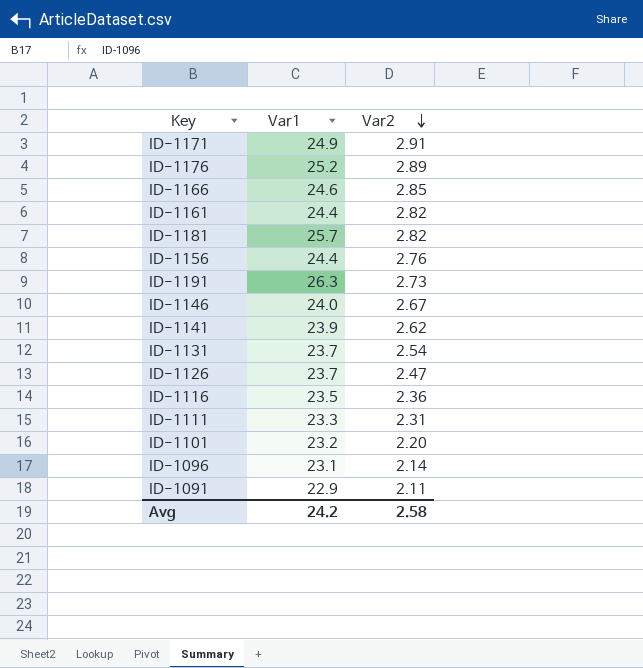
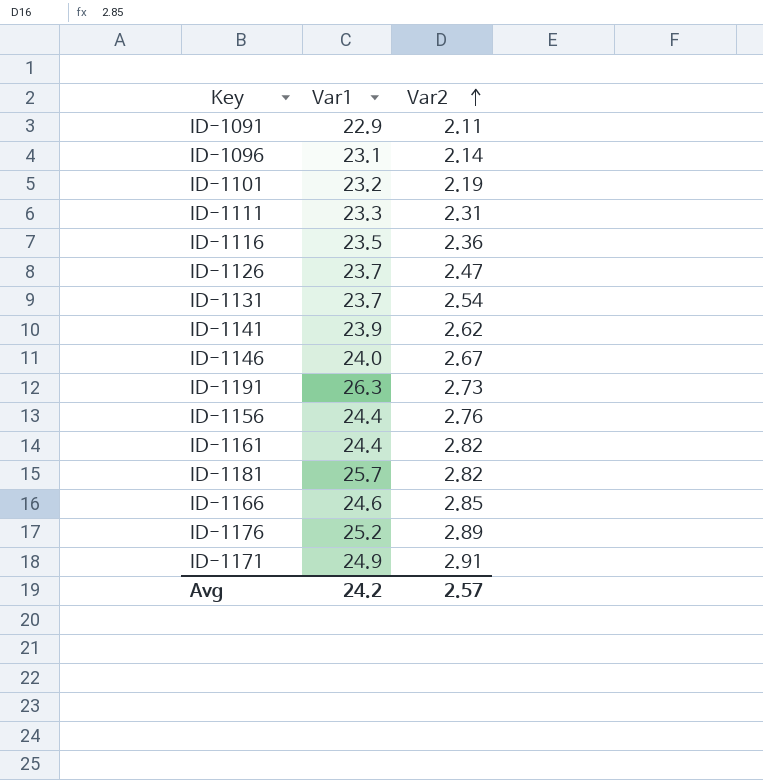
row order: Var2 descending -> Var2 ascending
ID-1101 | Var2: 2.20 -> 2.19
Avg | Var2: 2.58 -> 2.57

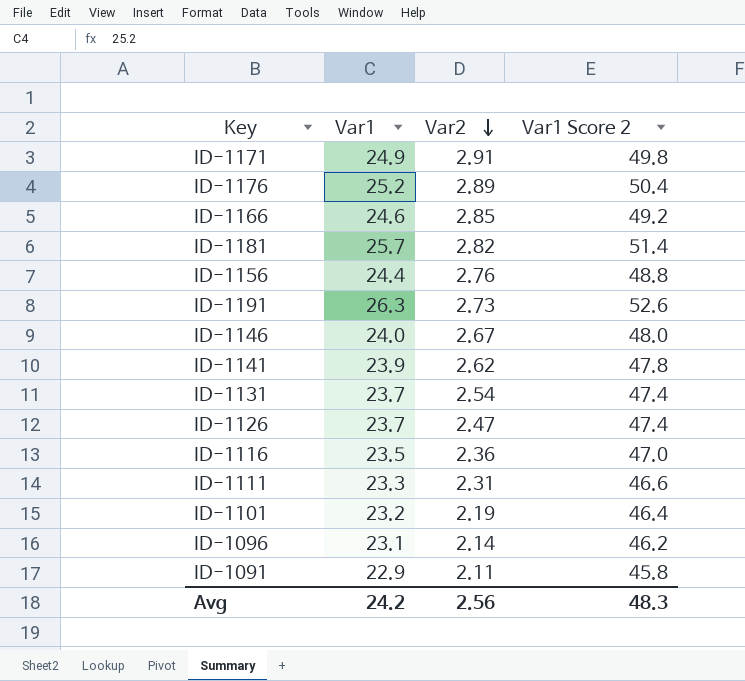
row order: Var2 ascending -> Var2 descending
column Var1 Score 2 | formula: none -> [Var1] * 2
row ID-1161: 24.4 | 2.82 -> none
Avg | Var2: 2.57 -> 2.56

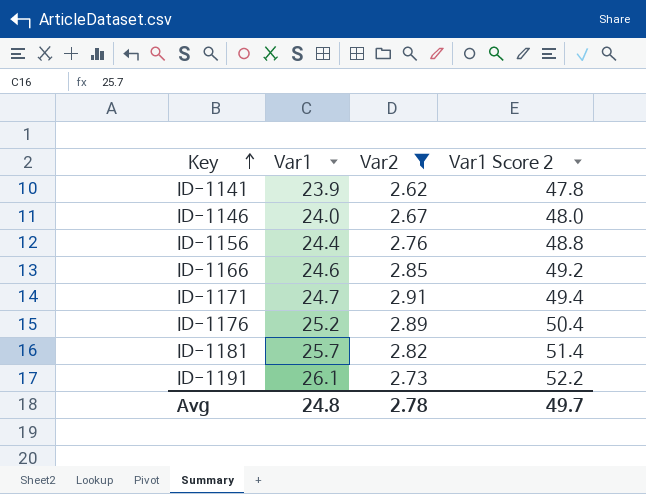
filter: none -> Var2 >= 2.62
row order: Var2 descending -> Key ascending
ID-1171 | Var1: 24.9 -> 24.7
ID-1171 | Var1 Score 2: 49.8 -> 49.4
ID-1191 | Var1: 26.3 -> 26.1
ID-1191 | Var1 Score 2: 52.6 -> 52.2
Avg | Var1: 24.2 -> 24.8
Avg | Var2: 2.56 -> 2.78
Avg | Var1 Score 2: 48.3 -> 49.7

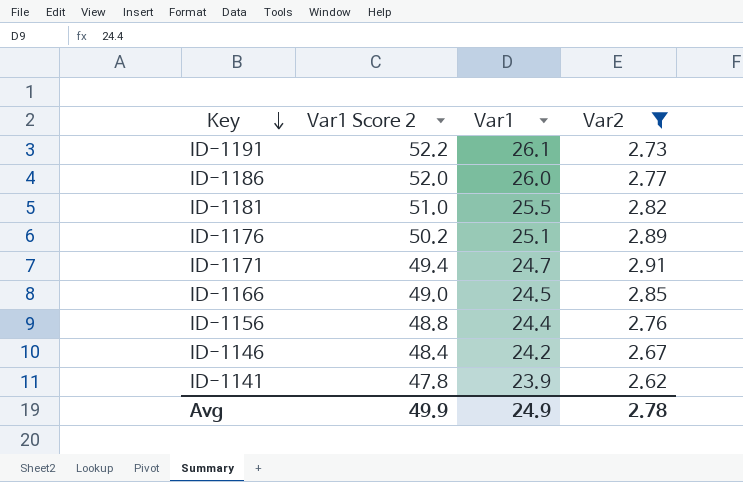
row order: Key ascending -> Key descending
column Var1 Score 2 | position: 4 -> 2
row ID-1186: none -> 52.0 | 26.0 | 2.77
ID-1181 | Var1 Score 2: 51.4 -> 51.0
ID-1181 | Var1: 25.7 -> 25.5
ID-1176 | Var1 Score 2: 50.4 -> 50.2
ID-1176 | Var1: 25.2 -> 25.1
ID-1166 | Var1 Score 2: 49.2 -> 49.0
ID-1166 | Var1: 24.6 -> 24.5
ID-1146 | Var1 Score 2: 48.0 -> 48.4
ID-1146 | Var1: 24.0 -> 24.2
Avg | Var1 Score 2: 49.7 -> 49.9
Avg | Var1: 24.8 -> 24.9

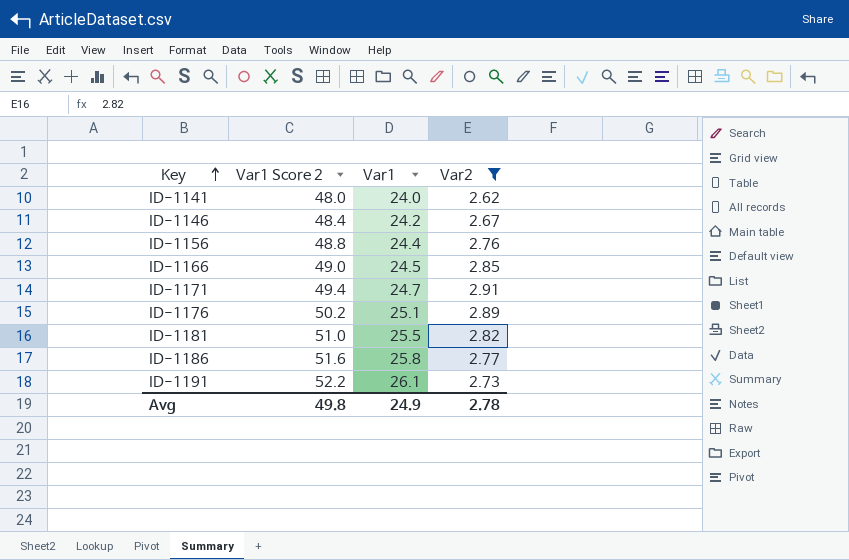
row order: Key descending -> Key ascending
ID-1141 | Var1 Score 2: 47.8 -> 48.0
ID-1141 | Var1: 23.9 -> 24.0
ID-1186 | Var1 Score 2: 52.0 -> 51.6
ID-1186 | Var1: 26.0 -> 25.8
Avg | Var1 Score 2: 49.9 -> 49.8

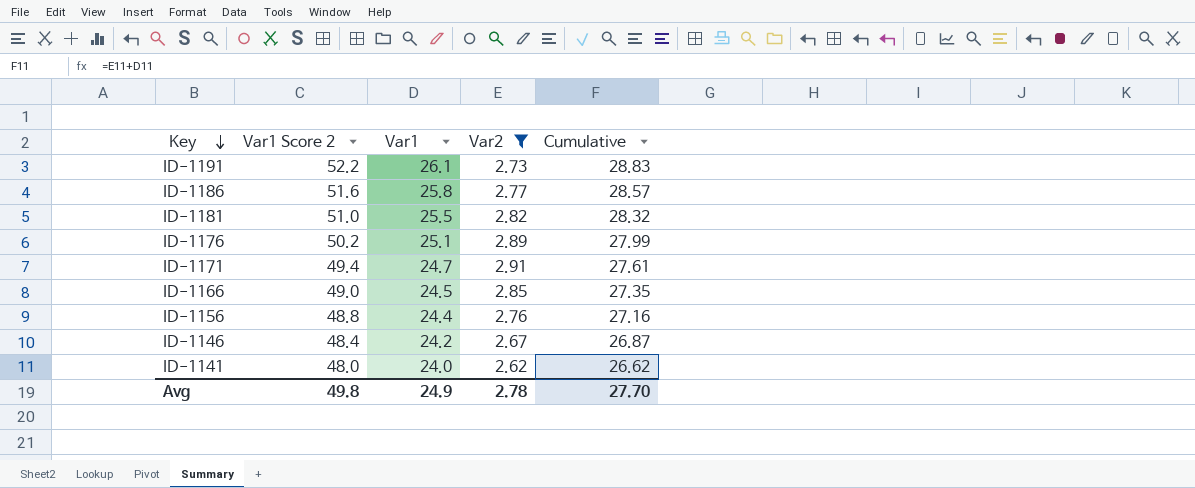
row order: Key ascending -> Key descending
column Cumulative | formula: none -> [Var1] + [Var2]

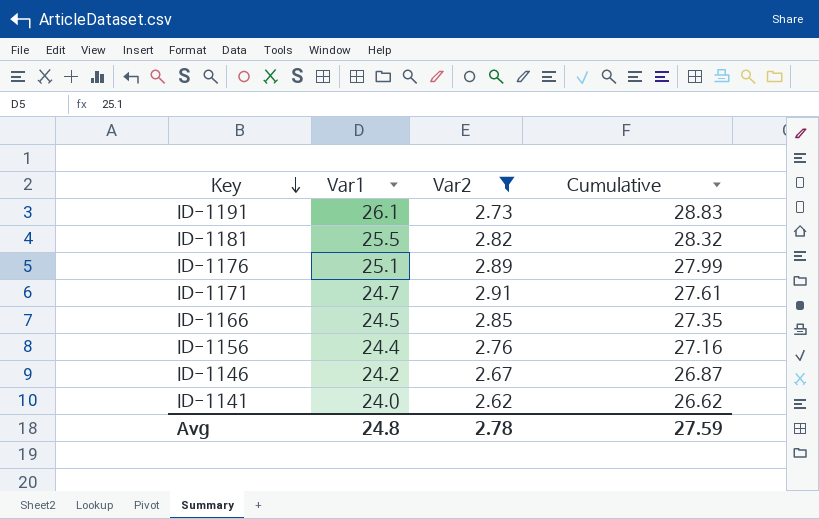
column Var1 Score 2 | formula: [Var1] * 2 -> none
row ID-1186: 51.6 | 25.8 | 2.77 | 28.57 -> none
Avg | Var1: 24.9 -> 24.8
Avg | Cumulative: 27.70 -> 27.59

